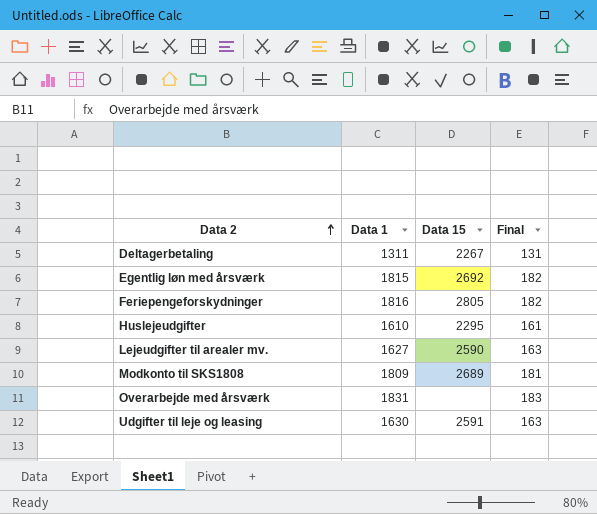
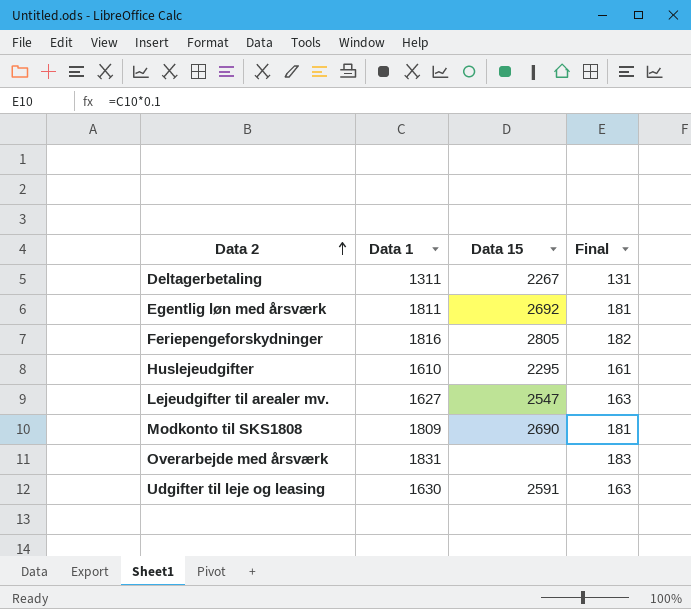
Egentlig løn med årsværk | Data 1: 1815 -> 1811
Egentlig løn med årsværk | Final: 182 -> 181
Lejeudgifter til arealer mv. | Data 15: 2590 -> 2547
Modkonto til SKS1808 | Data 15: 2689 -> 2690

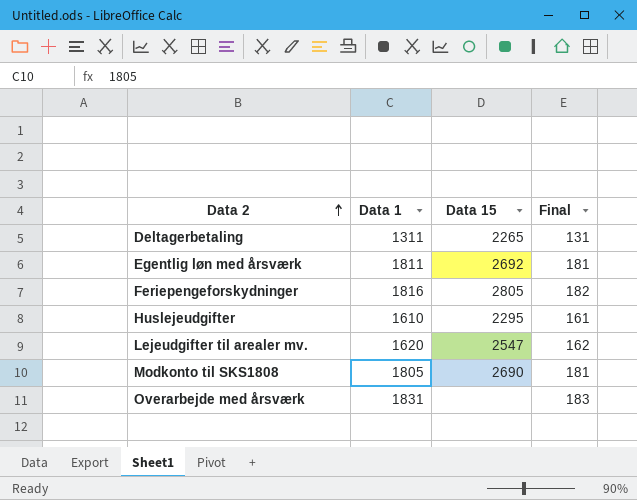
row Udgifter til leje og leasing: 1630 | 2591 | 163 -> none
Deltagerbetaling | Data 15: 2267 -> 2265
Lejeudgifter til arealer mv. | Data 1: 1627 -> 1620
Lejeudgifter til arealer mv. | Final: 163 -> 162
Modkonto til SKS1808 | Data 1: 1809 -> 1805

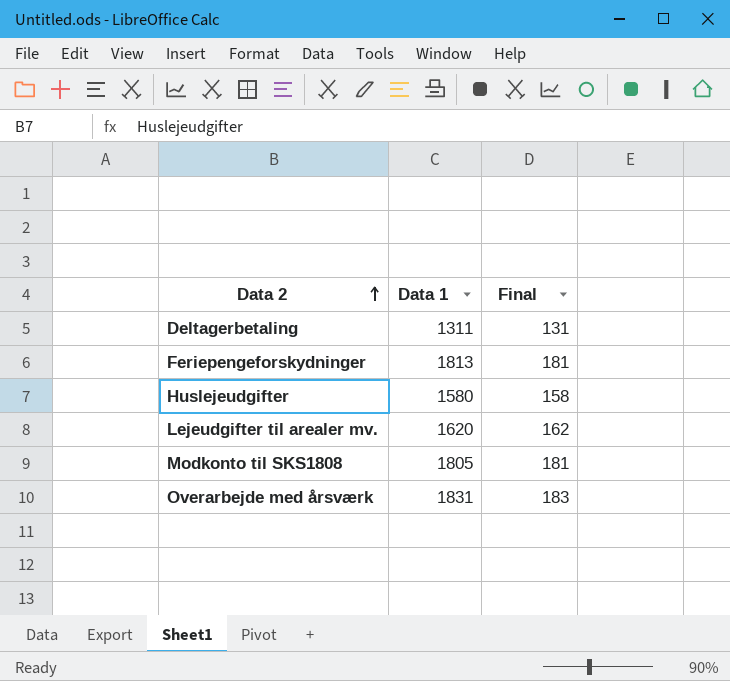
column Data 15 | position: 3 -> none
row Egentlig løn med årsværk: 1811 | 2692 | 181 -> none
Feriepengeforskydninger | Data 1: 1816 -> 1813
Feriepengeforskydninger | Final: 182 -> 181
Huslejeudgifter | Data 1: 1610 -> 1580
Huslejeudgifter | Final: 161 -> 158

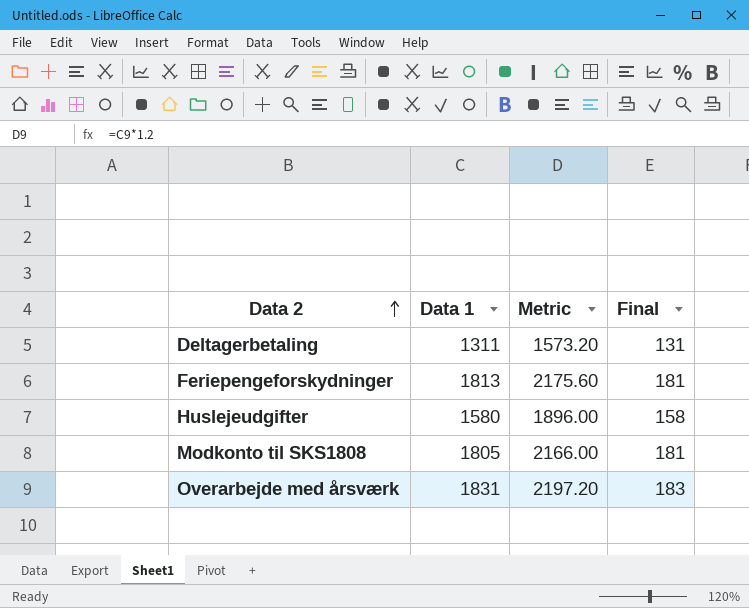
column Metric | formula: none -> [Data 1] * 1.2
row Lejeudgifter til arealer mv.: 1620 | 162 -> none

